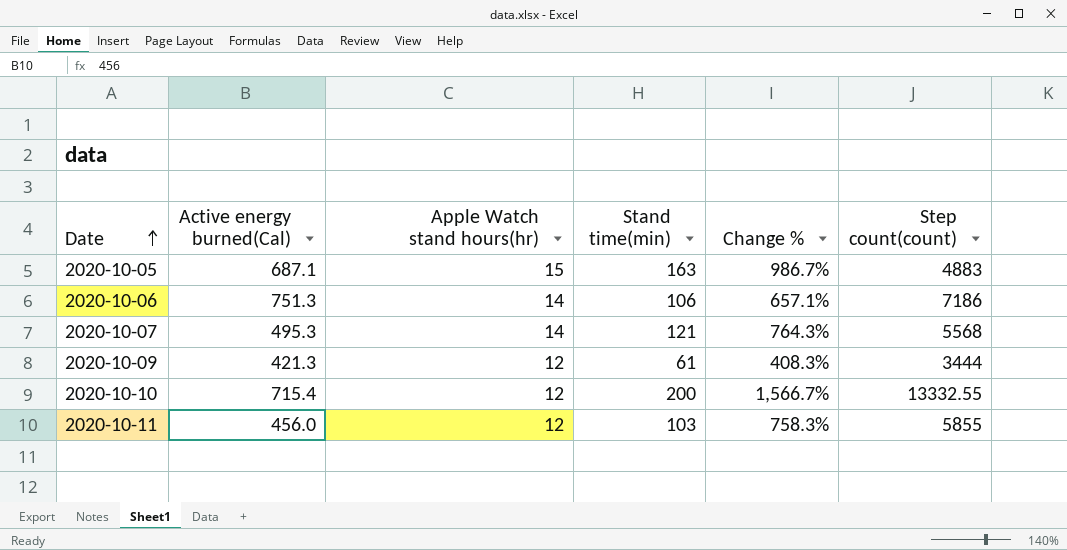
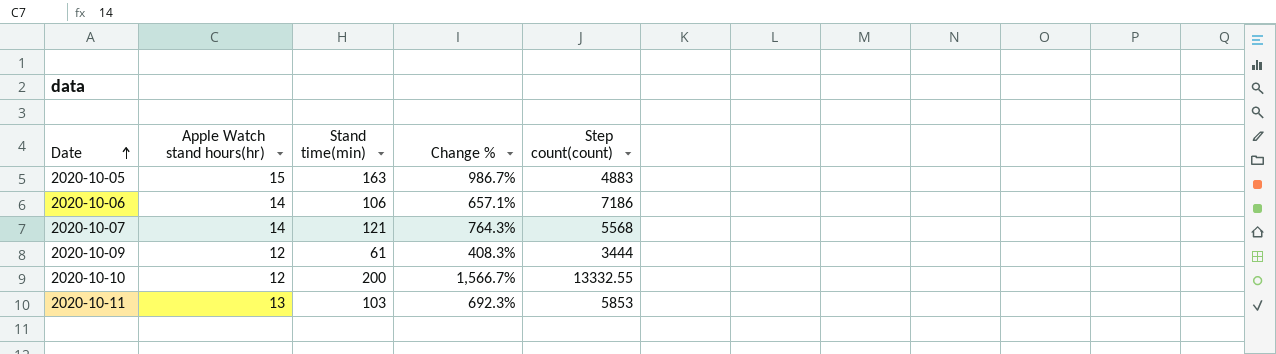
column Active energy burned(Cal) | position: 2 -> none
2020-10-11 | Apple Watch stand hours(hr): 12 -> 13
2020-10-11 | Change %: 758.3% -> 692.3%
2020-10-11 | Step count(count): 5855 -> 5853

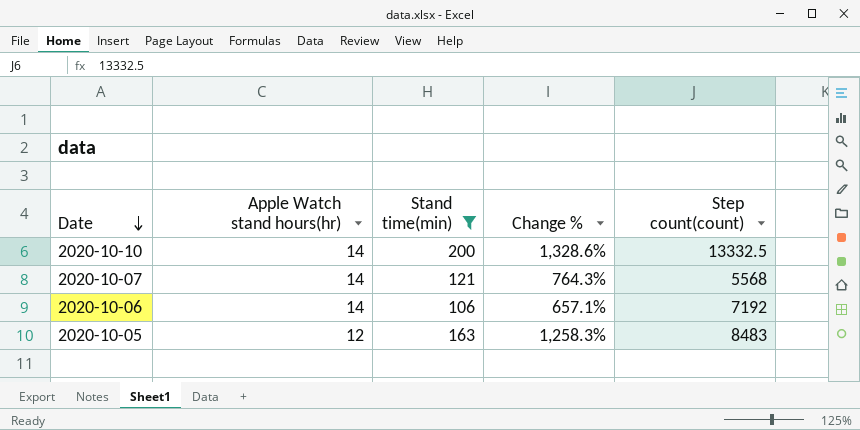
filter: none -> Stand time(min) >= 106
row order: Date ascending -> Date descending
2020-10-10 | Apple Watch stand hours(hr): 12 -> 14
2020-10-10 | Change %: 1,566.7% -> 1,328.6%
2020-10-10 | Step count(count): 13332.55 -> 13332.5
2020-10-06 | Step count(count): 7186 -> 7192
2020-10-05 | Apple Watch stand hours(hr): 15 -> 12
2020-10-05 | Change %: 986.7% -> 1,258.3%
2020-10-05 | Step count(count): 4883 -> 8483

